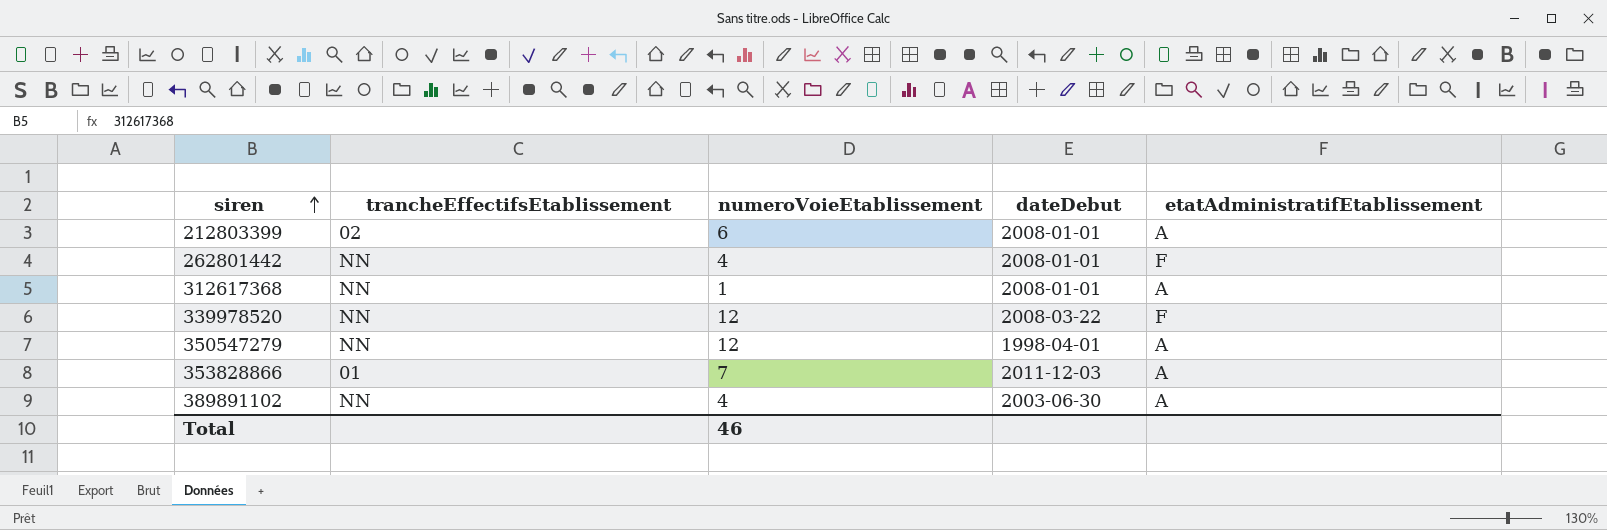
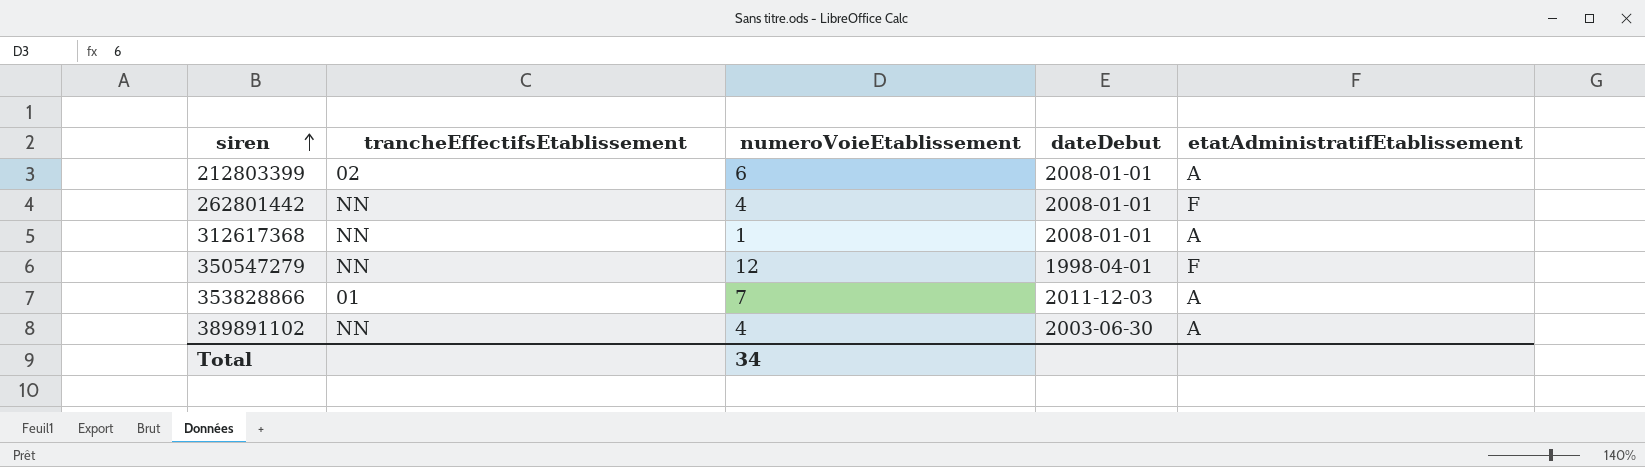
row 339978520: NN | 12 | 2008-03-22 | F -> none
350547279 | etatAdministratifEtablissement: A -> F
Total | numeroVoieEtablissement: 46 -> 34

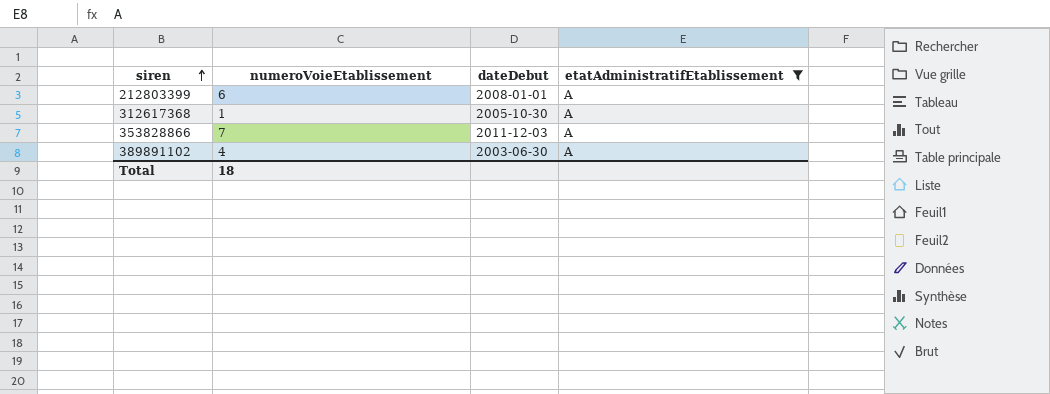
filter: none -> etatAdministratifEtablissement = A
column trancheEffectifsEtablissement | position: 2 -> none
312617368 | dateDebut: 2008-01-01 -> 2005-10-30
Total | numeroVoieEtablissement: 34 -> 18

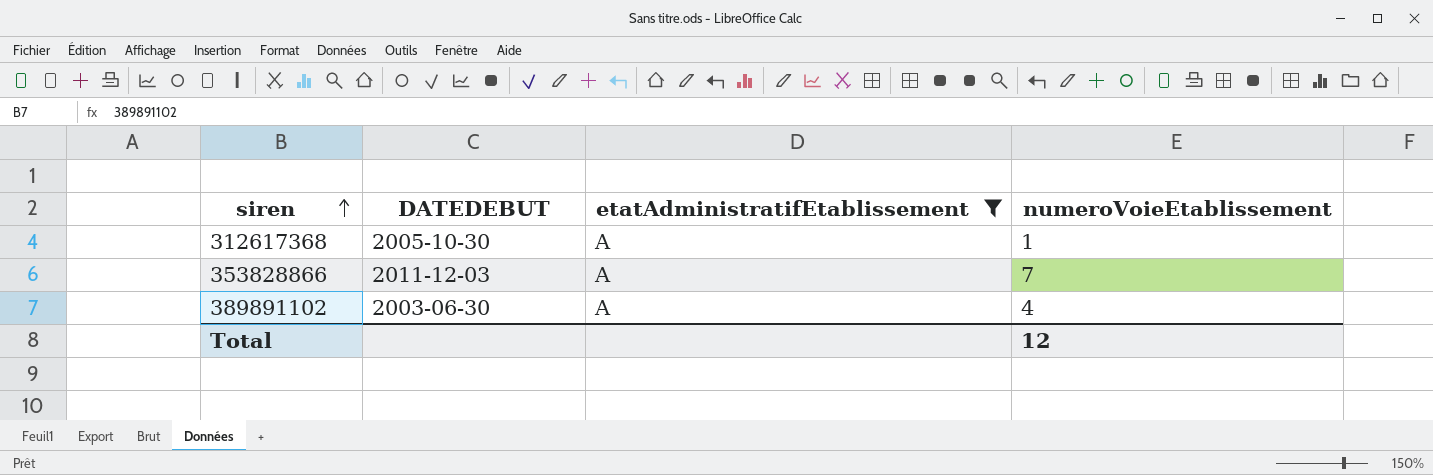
column name: dateDebut -> DATEDEBUT
column numeroVoieEtablissement | position: 2 -> 4
row 212803399: 6 | 2008-01-01 | A -> none
Total | numeroVoieEtablissement: 18 -> 12

